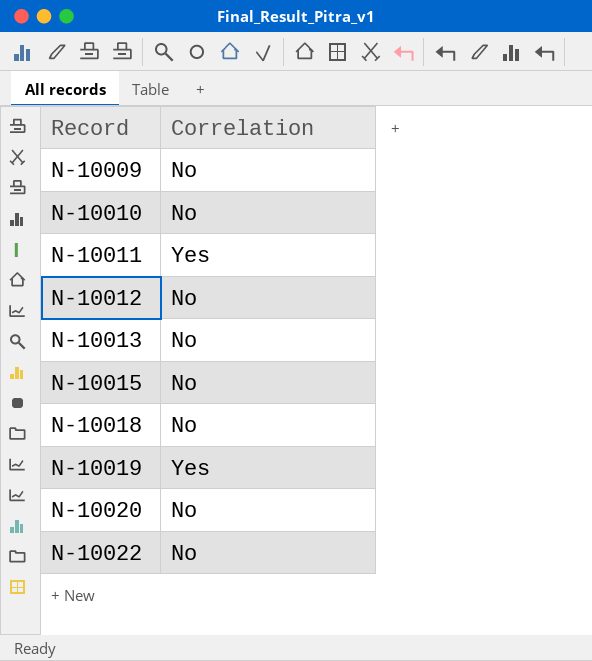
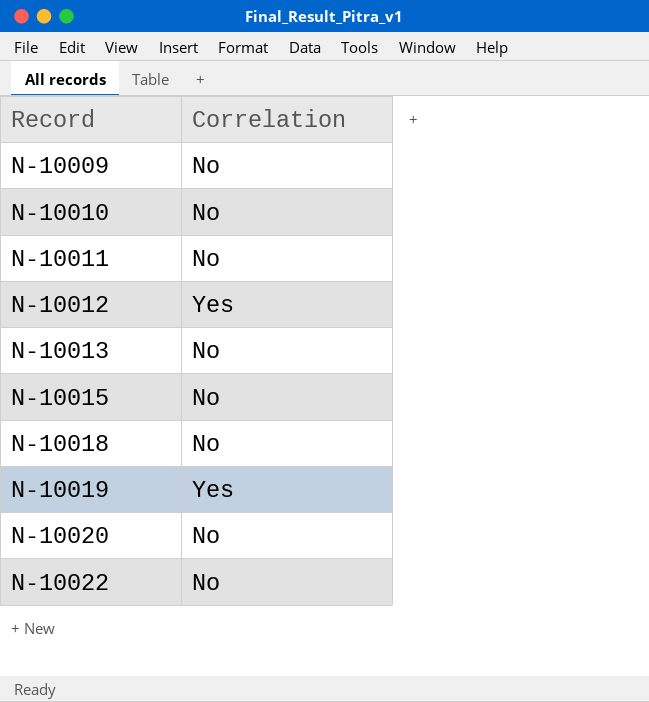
N-10011 | Correlation: Yes -> No
N-10012 | Correlation: No -> Yes

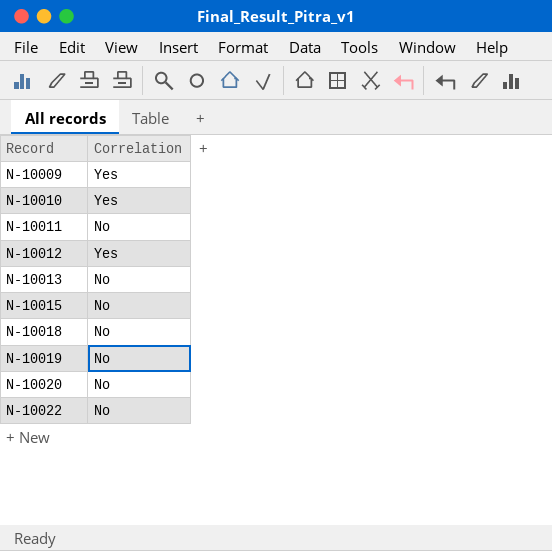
N-10009 | Correlation: No -> Yes
N-10010 | Correlation: No -> Yes
N-10019 | Correlation: Yes -> No

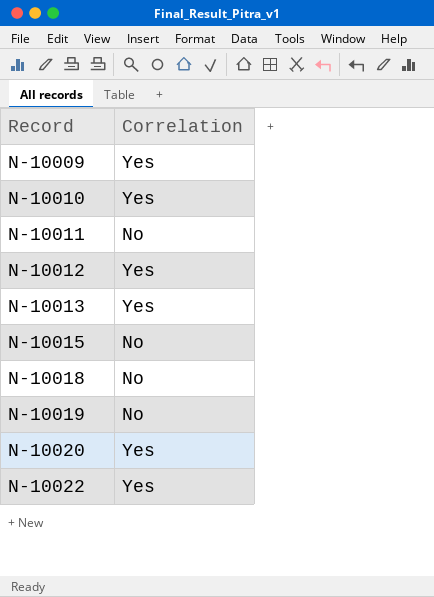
N-10013 | Correlation: No -> Yes
N-10020 | Correlation: No -> Yes
N-10022 | Correlation: No -> Yes

